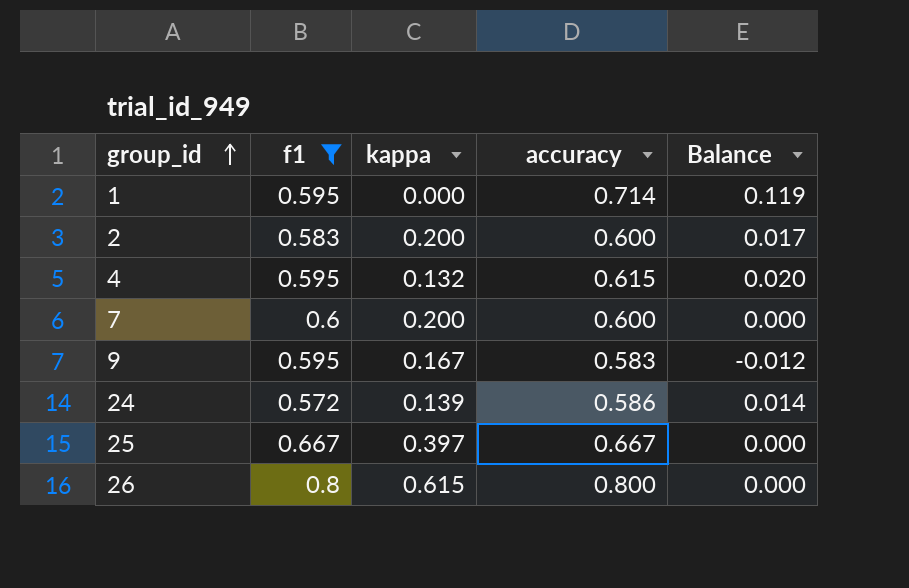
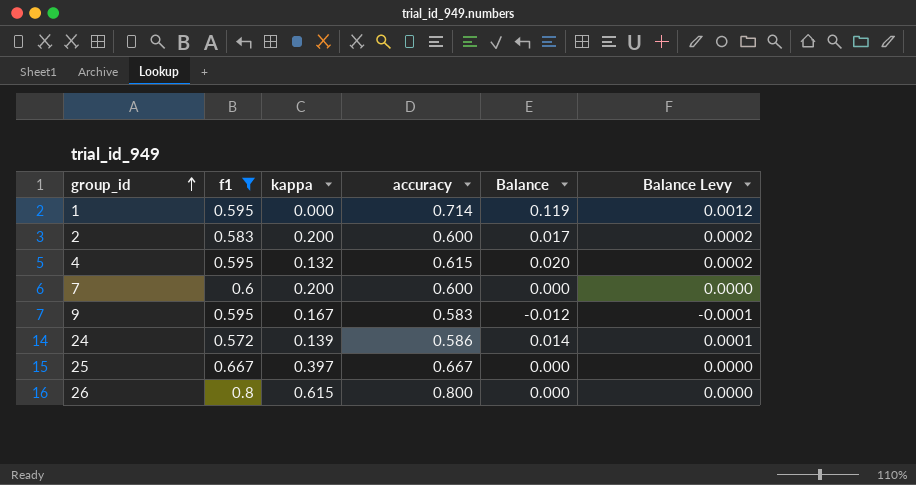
column Balance Levy | formula: none -> [Balance] * 0.01

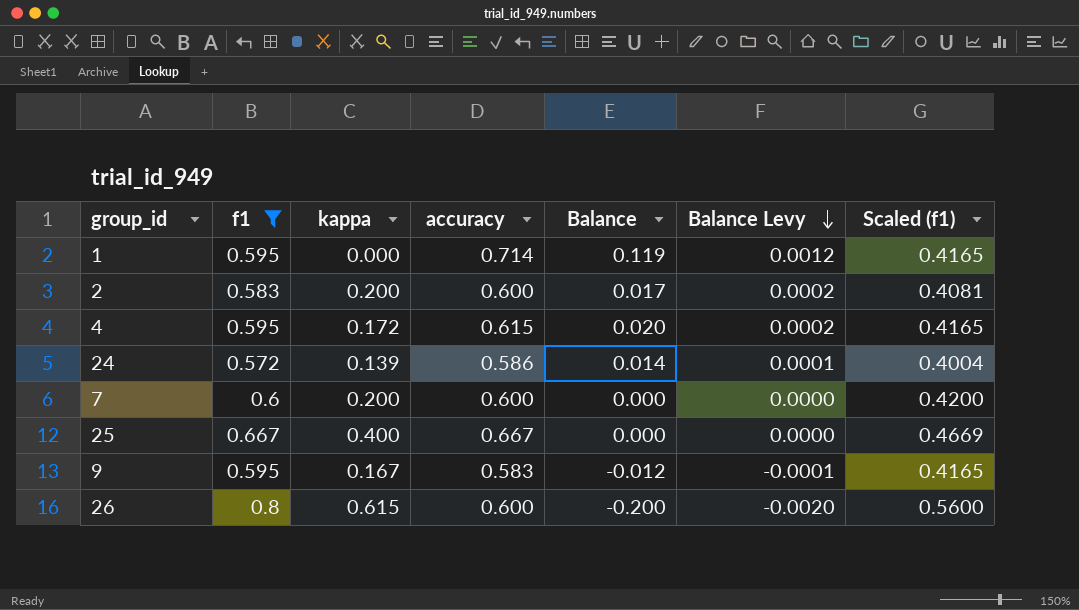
row order: group_id ascending -> Balance Levy descending
column Scaled (f1) | formula: none -> [f1] * 0.7
4 | kappa: 0.132 -> 0.172
25 | kappa: 0.397 -> 0.400
26 | accuracy: 0.800 -> 0.600
26 | Balance: 0.000 -> -0.200
26 | Balance Levy: 0.0000 -> -0.0020

